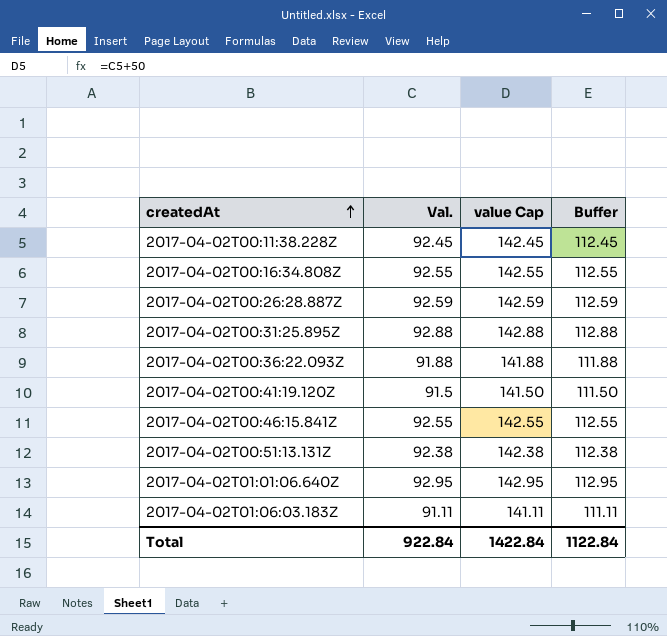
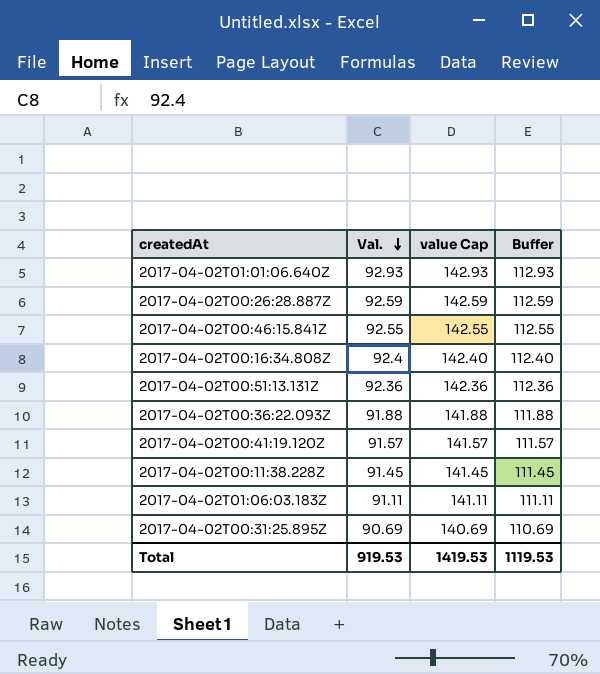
row order: createdAt ascending -> Val. descending
2017-04-02T01:01:06.640Z | Val.: 92.95 -> 92.93
2017-04-02T01:01:06.640Z | value Cap: 142.95 -> 142.93
2017-04-02T01:01:06.640Z | Buffer: 112.95 -> 112.93
2017-04-02T00:16:34.808Z | Val.: 92.55 -> 92.4
2017-04-02T00:16:34.808Z | value Cap: 142.55 -> 142.40
2017-04-02T00:16:34.808Z | Buffer: 112.55 -> 112.40
2017-04-02T00:51:13.131Z | Val.: 92.38 -> 92.36
2017-04-02T00:51:13.131Z | value Cap: 142.38 -> 142.36
2017-04-02T00:51:13.131Z | Buffer: 112.38 -> 112.36
2017-04-02T00:41:19.120Z | Val.: 91.5 -> 91.57
2017-04-02T00:41:19.120Z | value Cap: 141.50 -> 141.57
2017-04-02T00:41:19.120Z | Buffer: 111.50 -> 111.57
2017-04-02T00:11:38.228Z | Val.: 92.45 -> 91.45
2017-04-02T00:11:38.228Z | value Cap: 142.45 -> 141.45
2017-04-02T00:11:38.228Z | Buffer: 112.45 -> 111.45
2017-04-02T00:31:25.895Z | Val.: 92.88 -> 90.69
2017-04-02T00:31:25.895Z | value Cap: 142.88 -> 140.69
2017-04-02T00:31:25.895Z | Buffer: 112.88 -> 110.69
Total | Val.: 922.84 -> 919.53
Total | value Cap: 1422.84 -> 1419.53
Total | Buffer: 1122.84 -> 1119.53

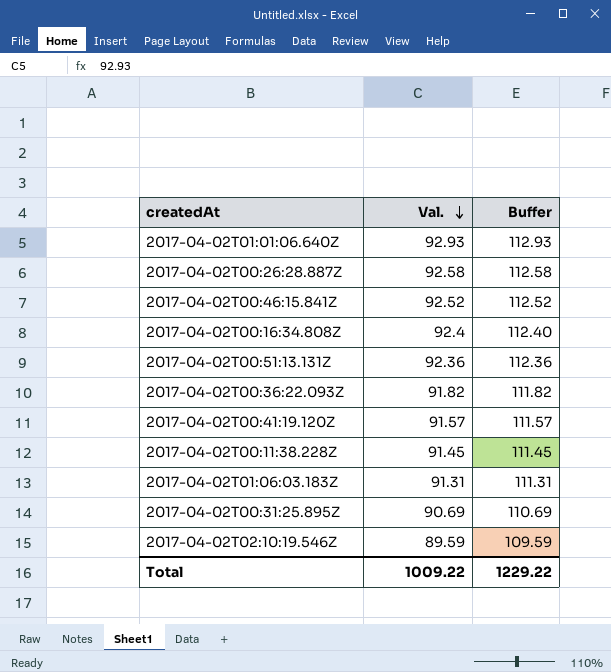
column value Cap | formula: [Val.] + 50 -> none
2017-04-02T00:26:28.887Z | Val.: 92.59 -> 92.58
2017-04-02T00:26:28.887Z | Buffer: 112.59 -> 112.58
2017-04-02T00:46:15.841Z | Val.: 92.55 -> 92.52
2017-04-02T00:46:15.841Z | Buffer: 112.55 -> 112.52
2017-04-02T00:36:22.093Z | Val.: 91.88 -> 91.82
2017-04-02T00:36:22.093Z | Buffer: 111.88 -> 111.82
2017-04-02T01:06:03.183Z | Val.: 91.11 -> 91.31
2017-04-02T01:06:03.183Z | Buffer: 111.11 -> 111.31
row 2017-04-02T02:10:19.546Z: none -> 89.59 | 109.59
Total | Val.: 919.53 -> 1009.22
Total | Buffer: 1119.53 -> 1229.22

